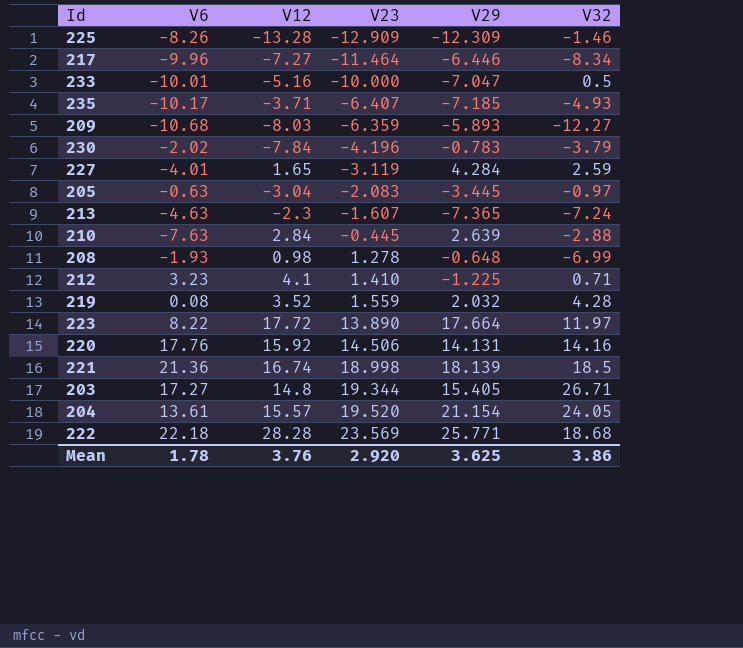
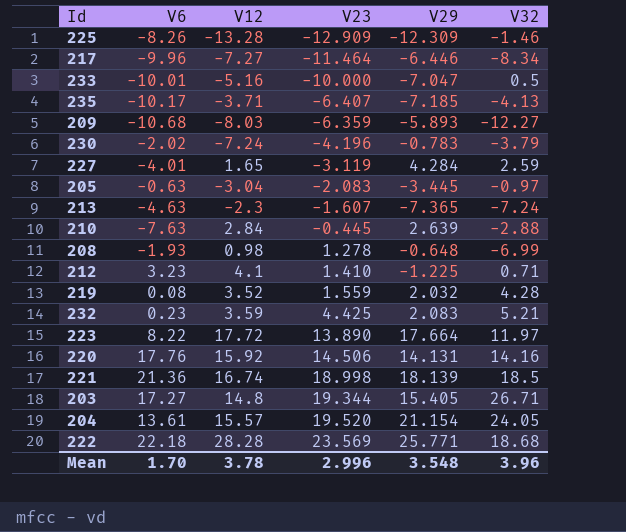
235 | V32: -4.93 -> -4.13
230 | V12: -7.84 -> -7.24
row 232: none -> 0.23 | 3.59 | 4.425 | 2.083 | 5.21
Mean | V6: 1.78 -> 1.70
Mean | V12: 3.76 -> 3.78
Mean | V23: 2.920 -> 2.996
Mean | V29: 3.625 -> 3.548
Mean | V32: 3.86 -> 3.96

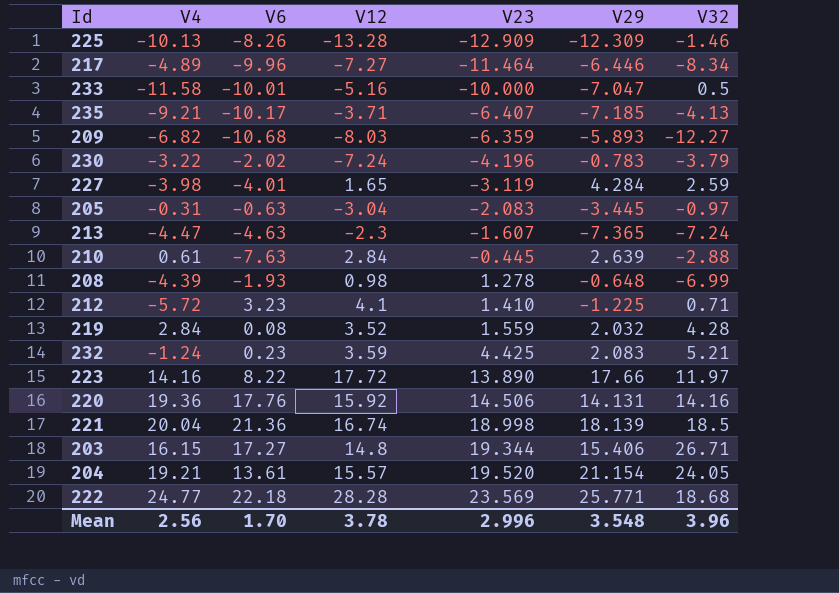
column V4 | position: none -> 2
223 | V29: 17.664 -> 17.66
203 | V29: 15.405 -> 15.406

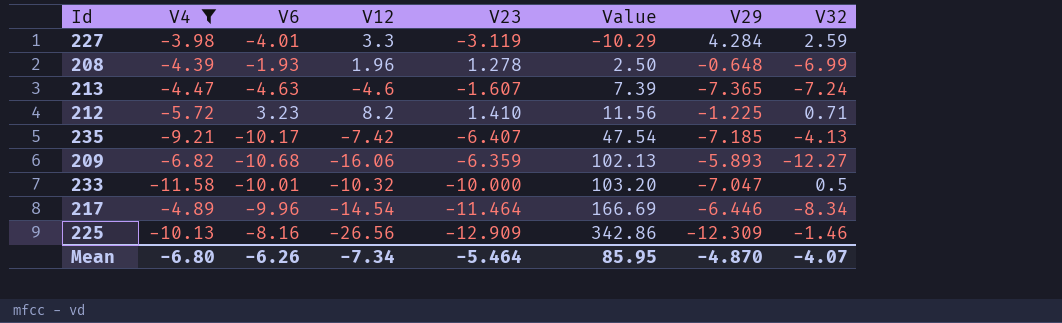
filter: none -> V4 <= -3.98
row order: V23 ascending -> Value ascending
column Value | formula: none -> [V12] * [V23]
227 | V12: 1.65 -> 3.3
208 | V12: 0.98 -> 1.96
213 | V12: -2.3 -> -4.6
212 | V12: 4.1 -> 8.2
235 | V12: -3.71 -> -7.42
209 | V12: -8.03 -> -16.06
233 | V12: -5.16 -> -10.32
217 | V12: -7.27 -> -14.54
225 | V6: -8.26 -> -8.16
225 | V12: -13.28 -> -26.56
Mean | V4: 2.56 -> -6.80
Mean | V6: 1.70 -> -6.26
Mean | V12: 3.78 -> -7.34
Mean | V23: 2.996 -> -5.464
Mean | V29: 3.548 -> -4.870
Mean | V32: 3.96 -> -4.07

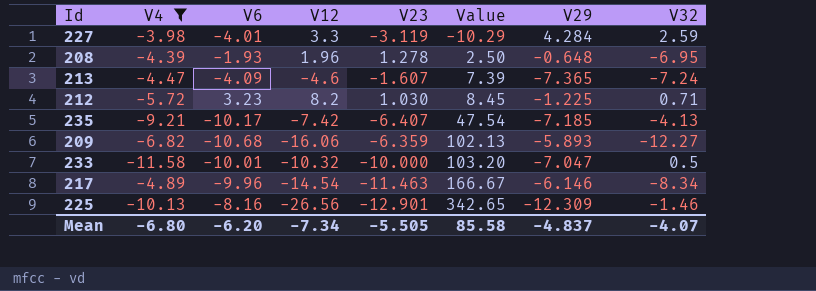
208 | V32: -6.99 -> -6.95
213 | V6: -4.63 -> -4.09
212 | V23: 1.410 -> 1.030
212 | Value: 11.56 -> 8.45
217 | V23: -11.464 -> -11.463
217 | Value: 166.69 -> 166.67
217 | V29: -6.446 -> -6.146
225 | V23: -12.909 -> -12.901
225 | Value: 342.86 -> 342.65
Mean | V6: -6.26 -> -6.20
Mean | V23: -5.464 -> -5.505
Mean | Value: 85.95 -> 85.58
Mean | V29: -4.870 -> -4.837

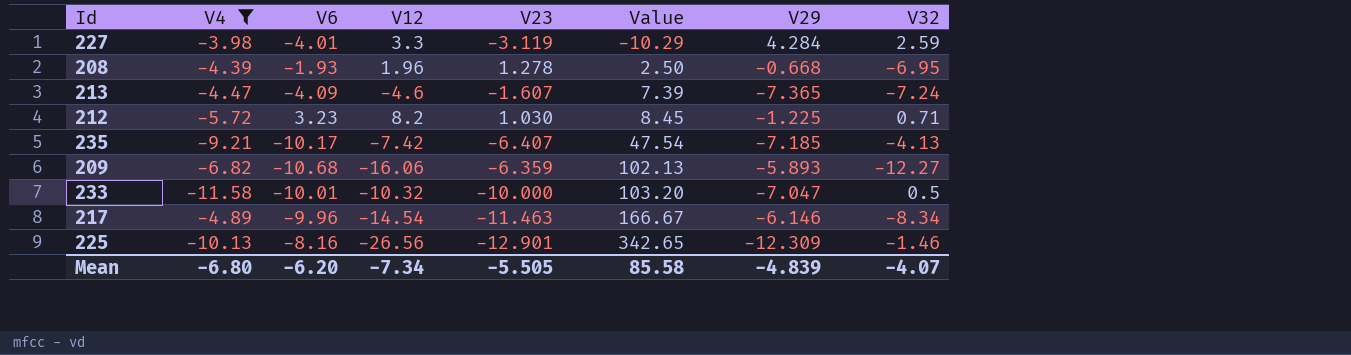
208 | V29: -0.648 -> -0.668
Mean | V29: -4.837 -> -4.839

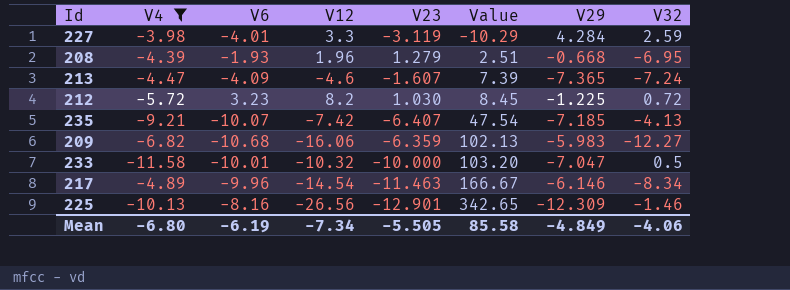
208 | V23: 1.278 -> 1.279
208 | Value: 2.50 -> 2.51
212 | V32: 0.71 -> 0.72
235 | V6: -10.17 -> -10.07
209 | V29: -5.893 -> -5.983
Mean | V6: -6.20 -> -6.19
Mean | V29: -4.839 -> -4.849
Mean | V32: -4.07 -> -4.06

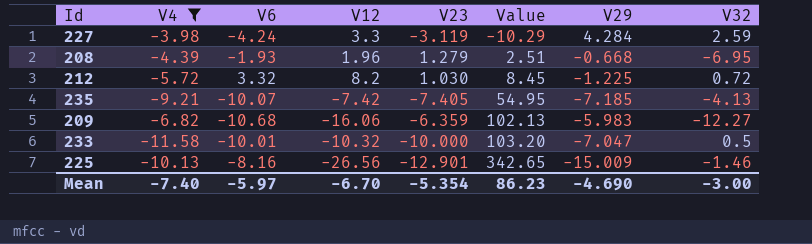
row 213: -4.47 | -4.09 | -4.6 | -1.607 | 7.39 | -7.365 | -7.24 -> none
row 217: -4.89 | -9.96 | -14.54 | -11.463 | 166.67 | -6.146 | -8.34 -> none
227 | V6: -4.01 -> -4.24
212 | V6: 3.23 -> 3.32
235 | V23: -6.407 -> -7.405
235 | Value: 47.54 -> 54.95
225 | V29: -12.309 -> -15.009
Mean | V4: -6.80 -> -7.40
Mean | V6: -6.19 -> -5.97
Mean | V12: -7.34 -> -6.70
Mean | V23: -5.505 -> -5.354
Mean | Value: 85.58 -> 86.23
Mean | V29: -4.849 -> -4.690
Mean | V32: -4.06 -> -3.00

